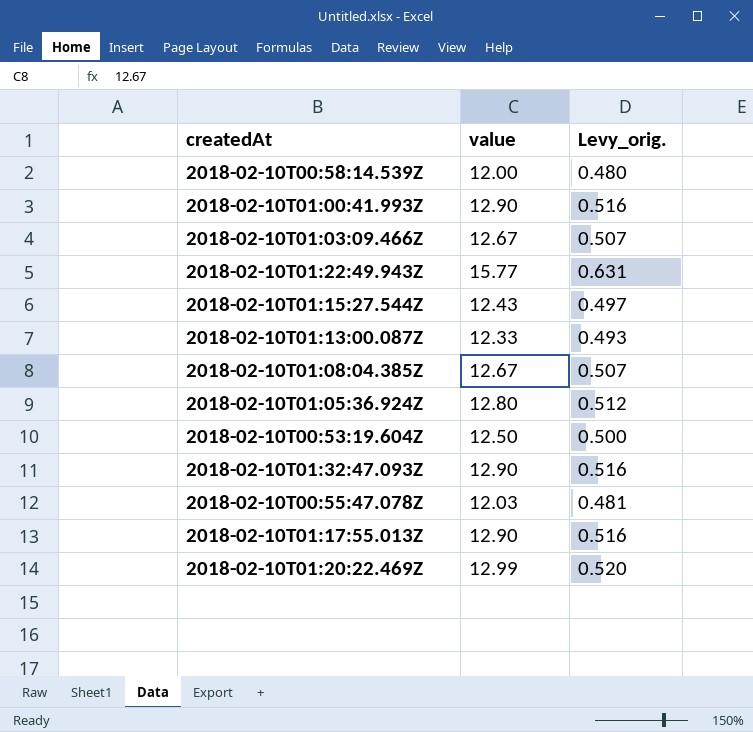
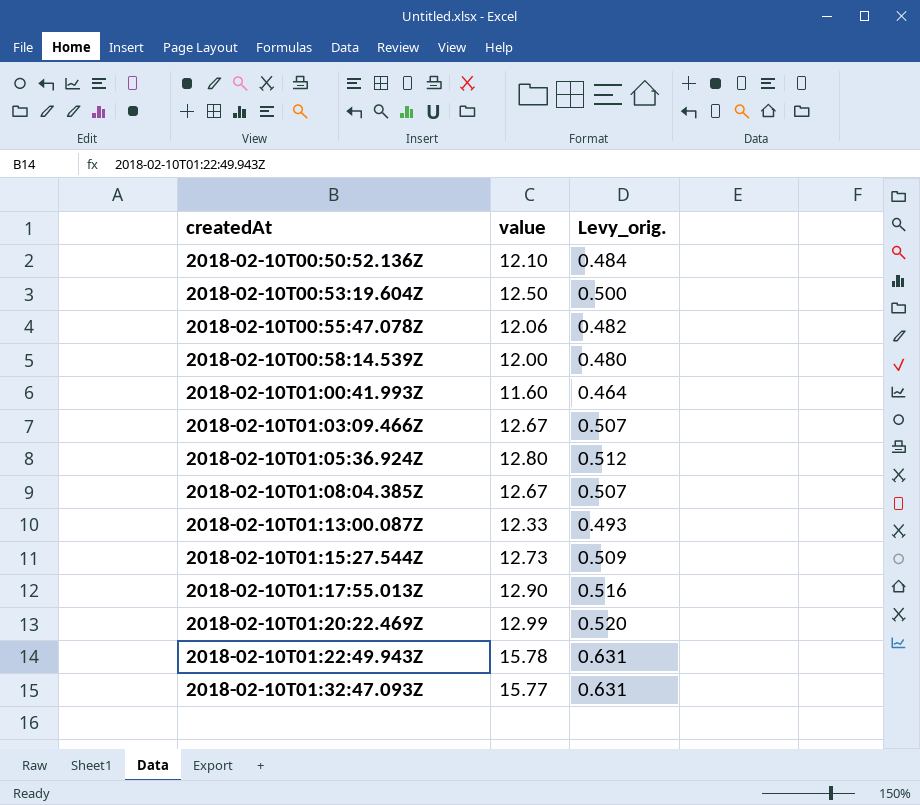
row order: none -> createdAt ascending
row 2018-02-10T00:50:52.136Z: none -> 12.10 | 0.484
2018-02-10T00:55:47.078Z | value: 12.03 -> 12.06
2018-02-10T00:55:47.078Z | Levy_orig.: 0.481 -> 0.482
2018-02-10T01:00:41.993Z | value: 12.90 -> 11.60
2018-02-10T01:00:41.993Z | Levy_orig.: 0.516 -> 0.464
2018-02-10T01:15:27.544Z | value: 12.43 -> 12.73
2018-02-10T01:15:27.544Z | Levy_orig.: 0.497 -> 0.509
2018-02-10T01:22:49.943Z | value: 15.77 -> 15.78
2018-02-10T01:32:47.093Z | value: 12.90 -> 15.77
2018-02-10T01:32:47.093Z | Levy_orig.: 0.516 -> 0.631

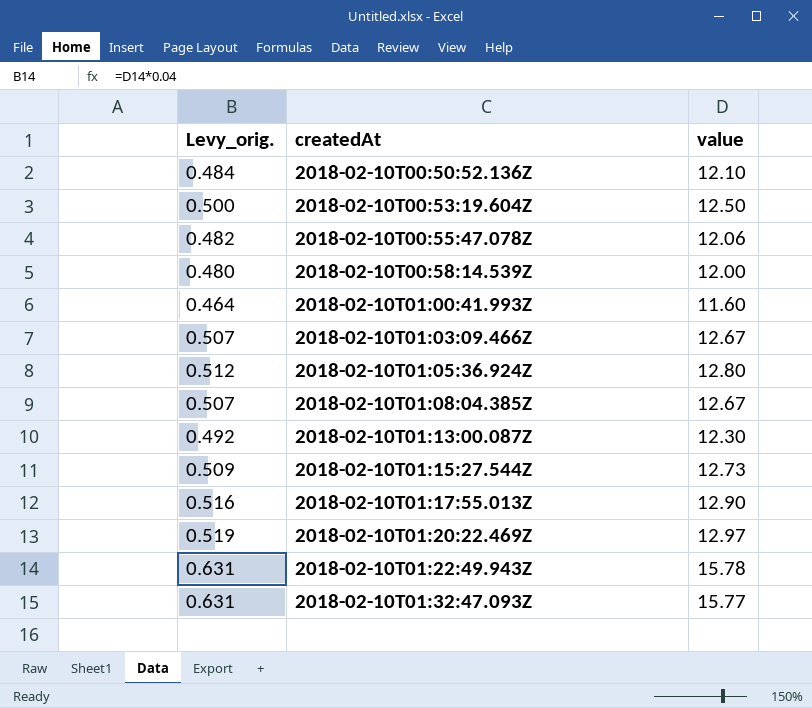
column Levy_orig. | position: 3 -> 1
2018-02-10T01:13:00.087Z | Levy_orig.: 0.493 -> 0.492
2018-02-10T01:13:00.087Z | value: 12.33 -> 12.30
2018-02-10T01:20:22.469Z | Levy_orig.: 0.520 -> 0.519
2018-02-10T01:20:22.469Z | value: 12.99 -> 12.97

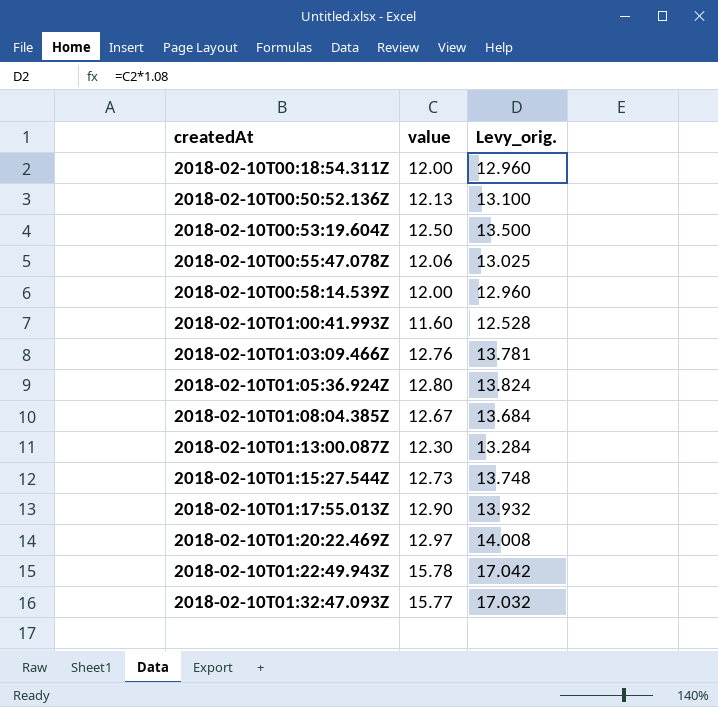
column Levy_orig. | formula: [value] * 0.04 -> [value] * 1.08
column Levy_orig. | position: 1 -> 3
row 2018-02-10T00:18:54.311Z: none -> 12.00 | 12.960
2018-02-10T00:50:52.136Z | value: 12.10 -> 12.13
2018-02-10T01:03:09.466Z | value: 12.67 -> 12.76

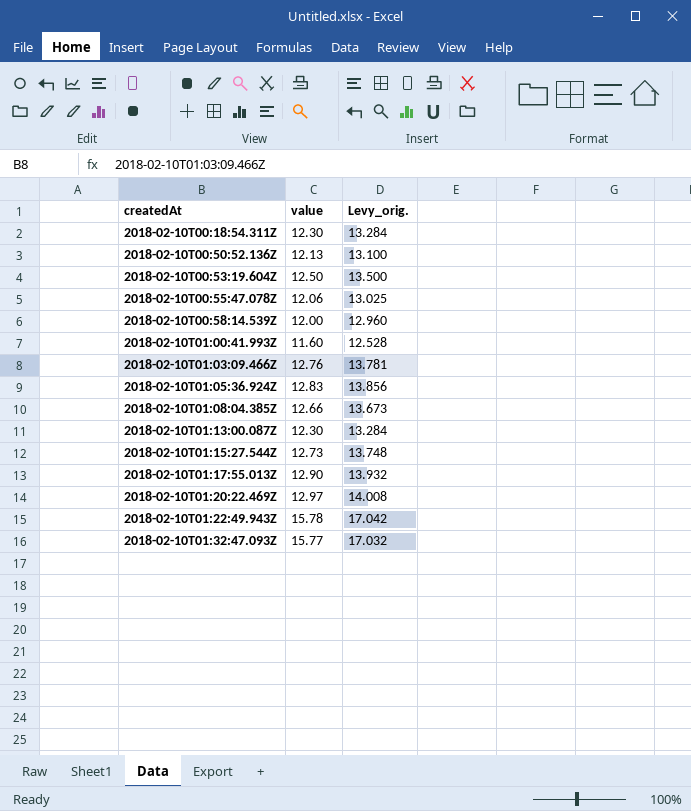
2018-02-10T00:18:54.311Z | value: 12.00 -> 12.30
2018-02-10T00:18:54.311Z | Levy_orig.: 12.960 -> 13.284
2018-02-10T01:05:36.924Z | value: 12.80 -> 12.83
2018-02-10T01:05:36.924Z | Levy_orig.: 13.824 -> 13.856
2018-02-10T01:08:04.385Z | value: 12.67 -> 12.66
2018-02-10T01:08:04.385Z | Levy_orig.: 13.684 -> 13.673

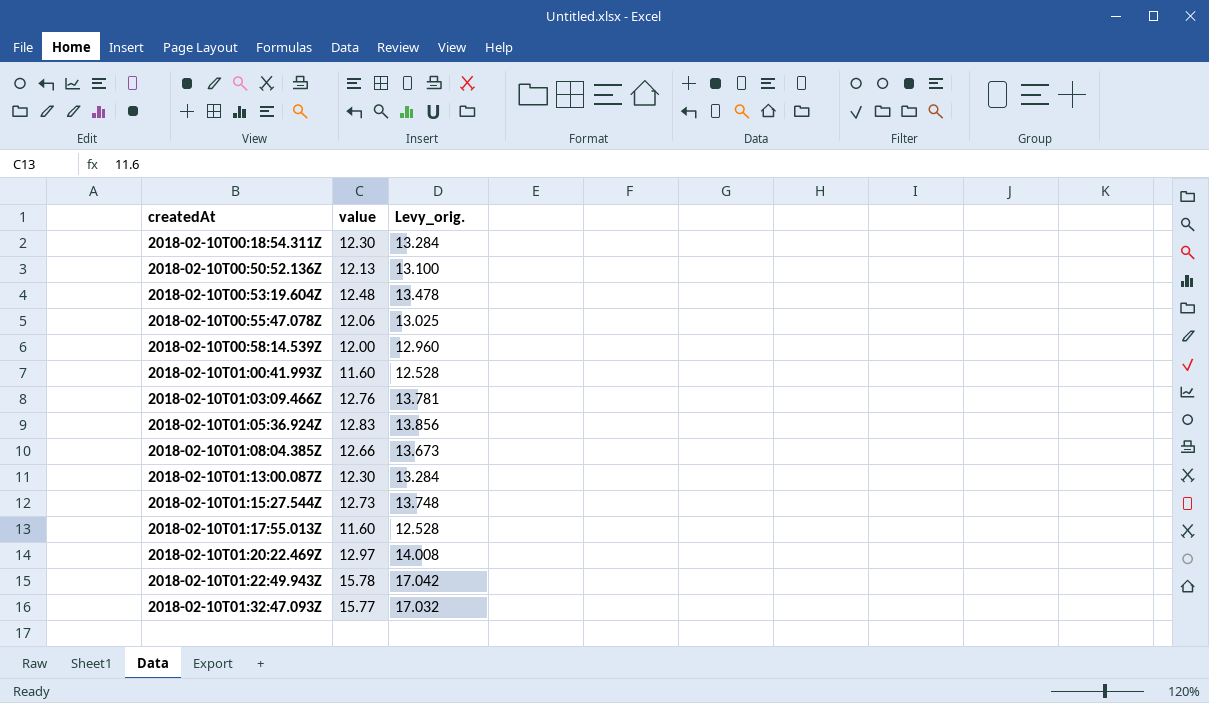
2018-02-10T00:53:19.604Z | value: 12.50 -> 12.48
2018-02-10T00:53:19.604Z | Levy_orig.: 13.500 -> 13.478
2018-02-10T01:17:55.013Z | value: 12.90 -> 11.60
2018-02-10T01:17:55.013Z | Levy_orig.: 13.932 -> 12.528

